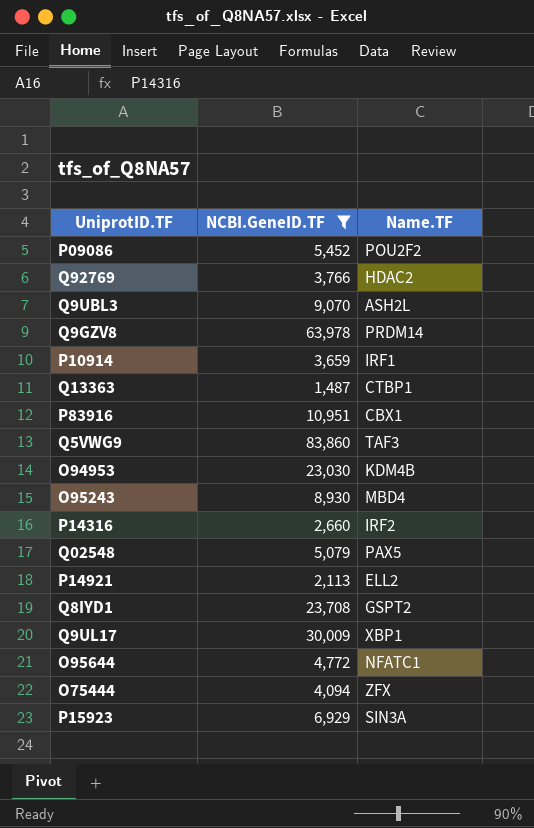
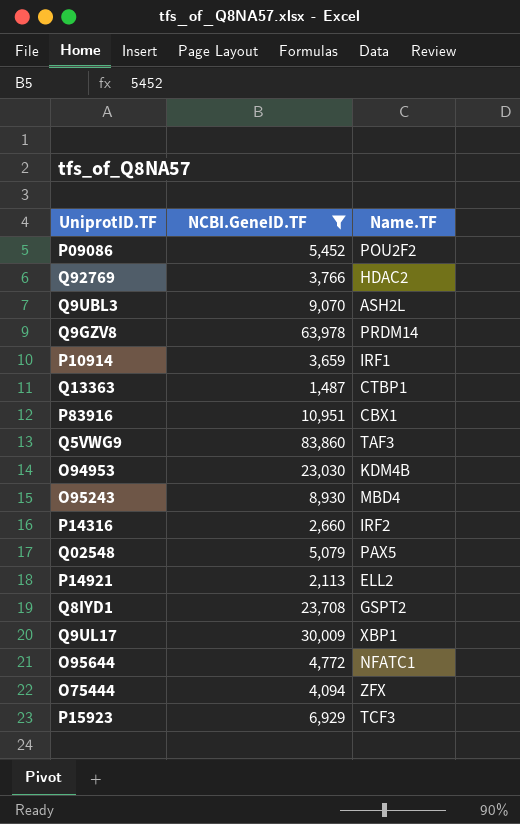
P15923 | Name.TF: SIN3A -> TCF3

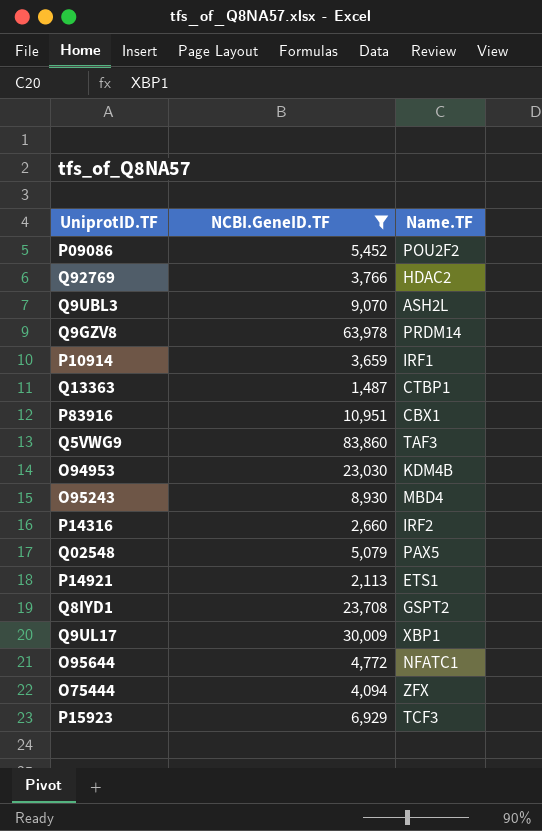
P14921 | Name.TF: ELL2 -> ETS1

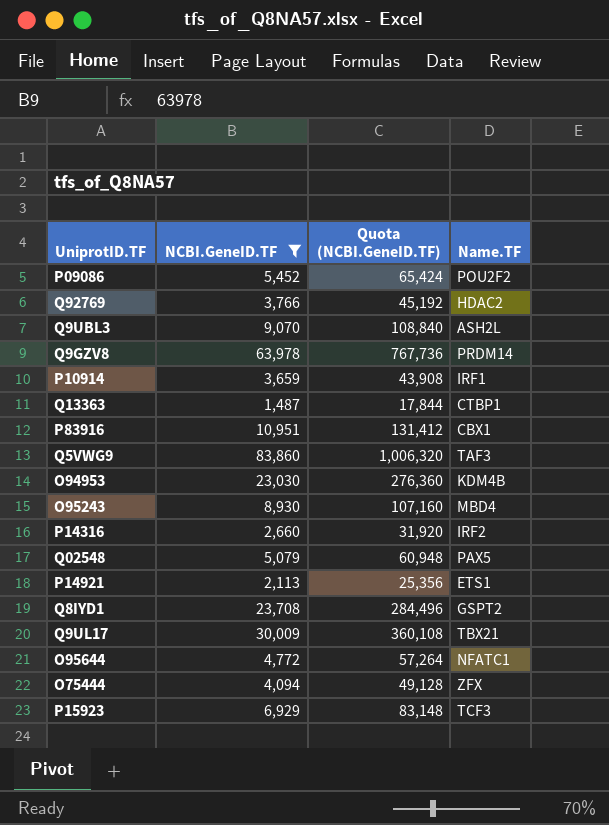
column Quota (NCBI.GeneID.TF) | formula: none -> [NCBI.GeneID.TF] * 12
Q9UL17 | Name.TF: XBP1 -> TBX21

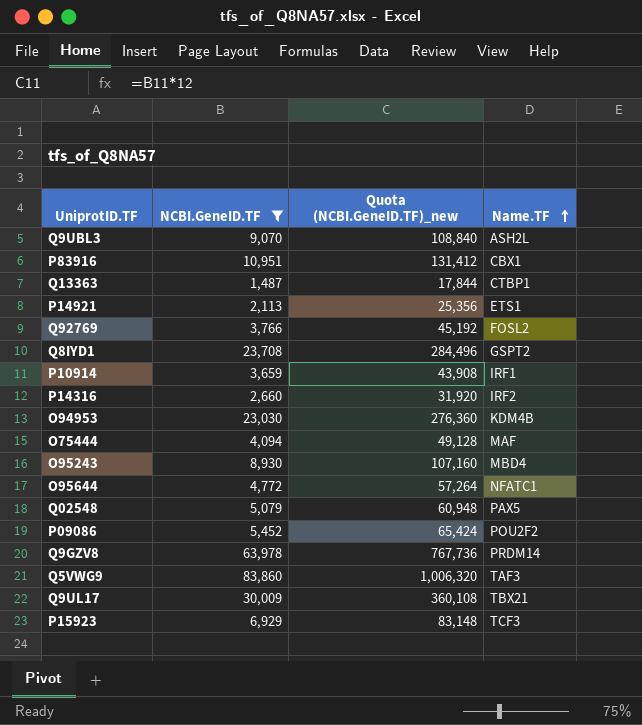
row order: none -> Name.TF ascending
column name: Quota (NCBI.GeneID.TF) -> Quota (NCBI.GeneID.TF)_new
Q92769 | Name.TF: HDAC2 -> FOSL2
O75444 | Name.TF: ZFX -> MAF

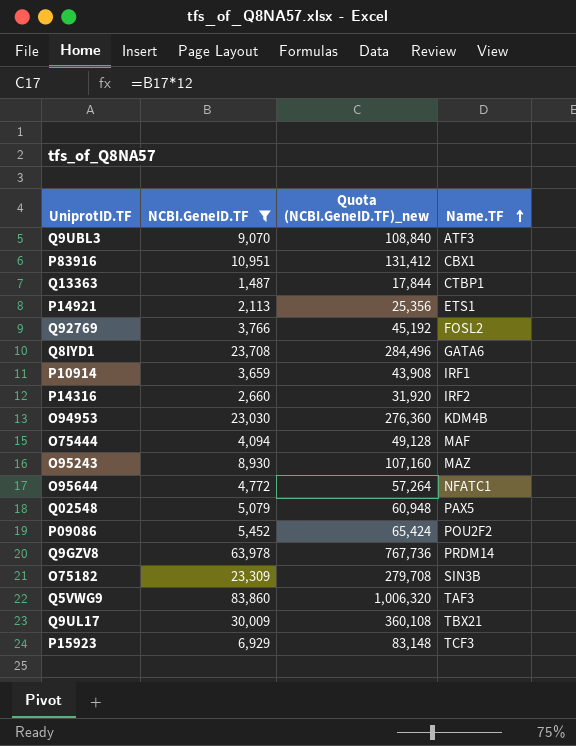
Q9UBL3 | Name.TF: ASH2L -> ATF3
Q8IYD1 | Name.TF: GSPT2 -> GATA6
O95243 | Name.TF: MBD4 -> MAZ
row O75182: none -> 23,309 | 279,708 | SIN3B

